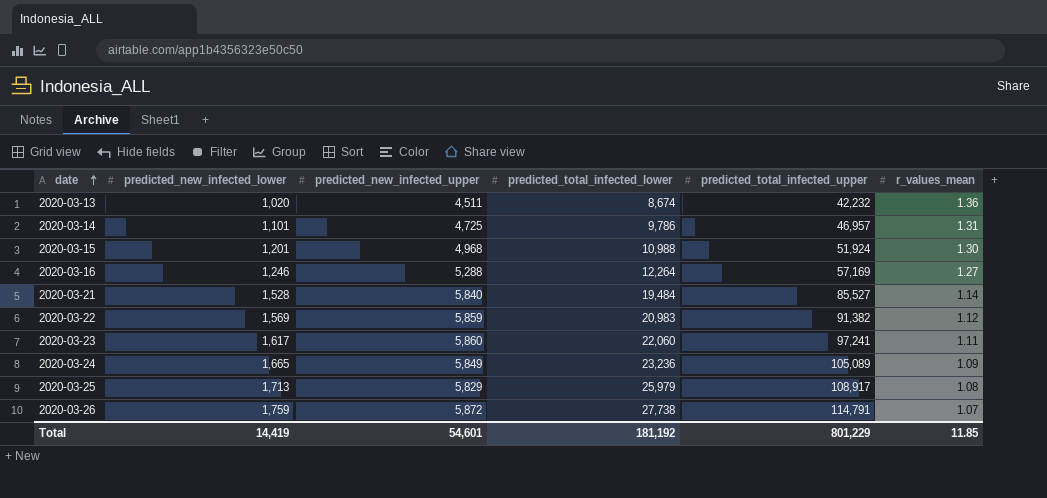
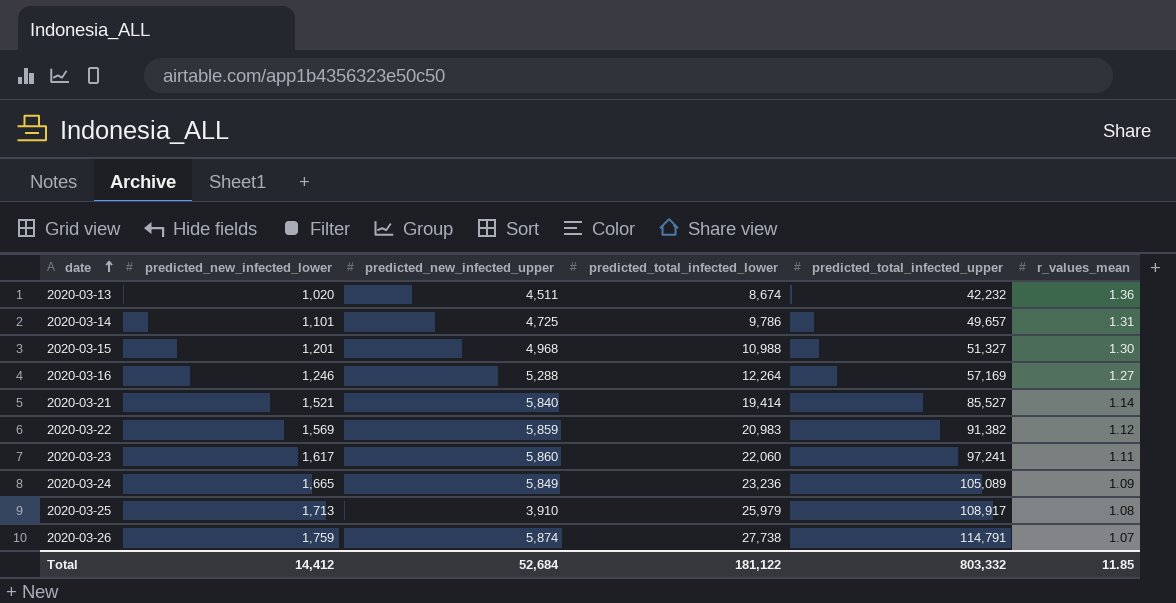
2020-03-14 | predicted_total_infected_upper: 46,957 -> 49,657
2020-03-15 | predicted_total_infected_upper: 51,924 -> 51,327
2020-03-21 | predicted_new_infected_lower: 1,528 -> 1,521
2020-03-21 | predicted_total_infected_lower: 19,484 -> 19,414
2020-03-25 | predicted_new_infected_upper: 5,829 -> 3,910
2020-03-26 | predicted_new_infected_upper: 5,872 -> 5,874
Total | predicted_new_infected_lower: 14,419 -> 14,412
Total | predicted_new_infected_upper: 54,601 -> 52,684
Total | predicted_total_infected_lower: 181,192 -> 181,122
Total | predicted_total_infected_upper: 801,229 -> 803,332

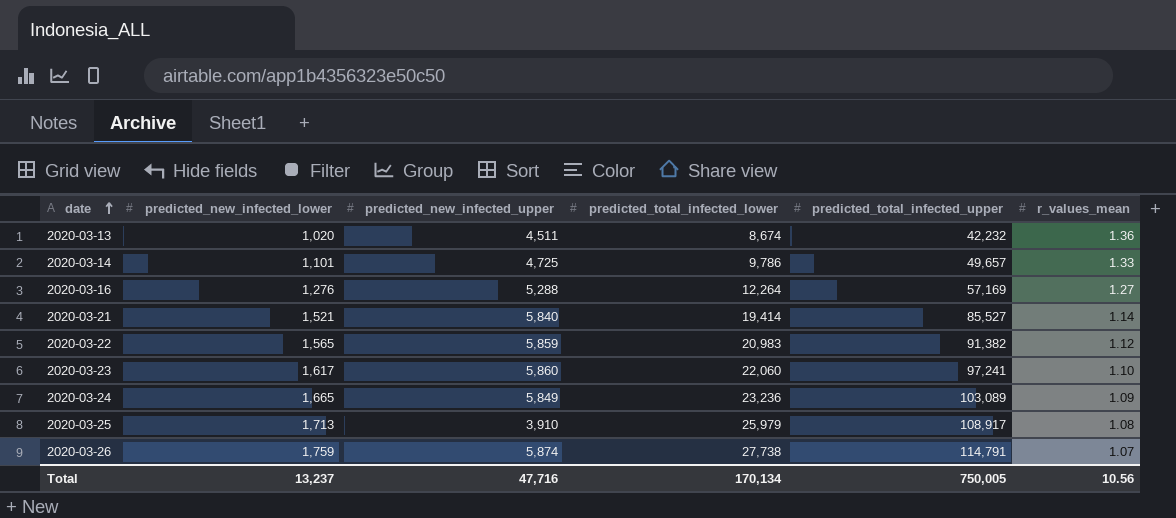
row 2020-03-15: 1,201 | 4,968 | 10,988 | 51,327 | 1.30 -> none
2020-03-14 | r_values_mean: 1.31 -> 1.33
2020-03-16 | predicted_new_infected_lower: 1,246 -> 1,276
2020-03-22 | predicted_new_infected_lower: 1,569 -> 1,565
2020-03-23 | r_values_mean: 1.11 -> 1.10
2020-03-24 | predicted_total_infected_upper: 105,089 -> 103,089
Total | predicted_new_infected_lower: 14,412 -> 13,237
Total | predicted_new_infected_upper: 52,684 -> 47,716
Total | predicted_total_infected_lower: 181,122 -> 170,134
Total | predicted_total_infected_upper: 803,332 -> 750,005
Total | r_values_mean: 11.85 -> 10.56

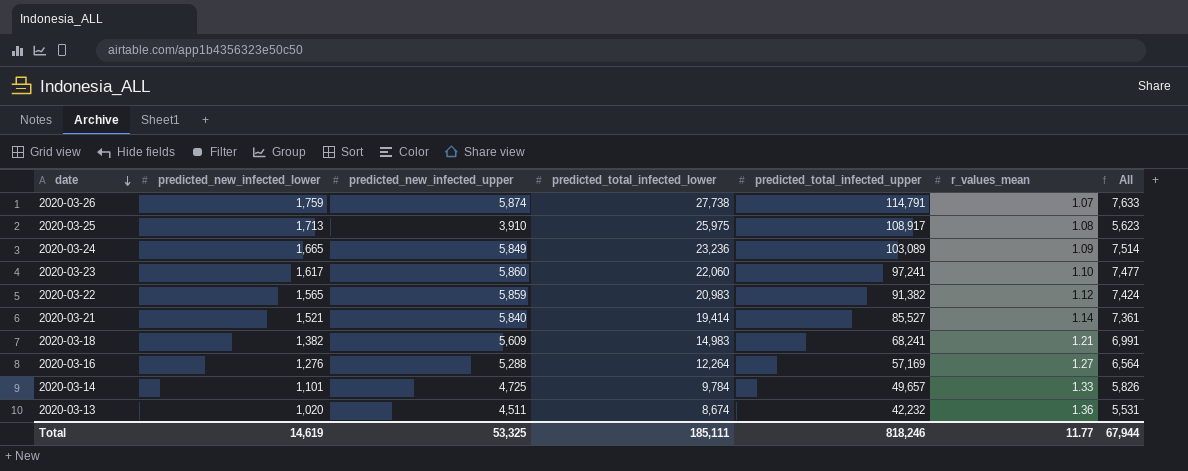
row order: date ascending -> date descending
column All | formula: none -> [predicted_new_infected_lower] + [predicted_new_infected_upper]
2020-03-25 | predicted_total_infected_lower: 25,979 -> 25,975
row 2020-03-18: none -> 1,382 | 5,609 | 14,983 | 68,241 | 1.21 | 6,991
2020-03-14 | predicted_total_infected_lower: 9,786 -> 9,784
Total | predicted_new_infected_lower: 13,237 -> 14,619
Total | predicted_new_infected_upper: 47,716 -> 53,325
Total | predicted_total_infected_lower: 170,134 -> 185,111
Total | predicted_total_infected_upper: 750,005 -> 818,246
Total | r_values_mean: 10.56 -> 11.77

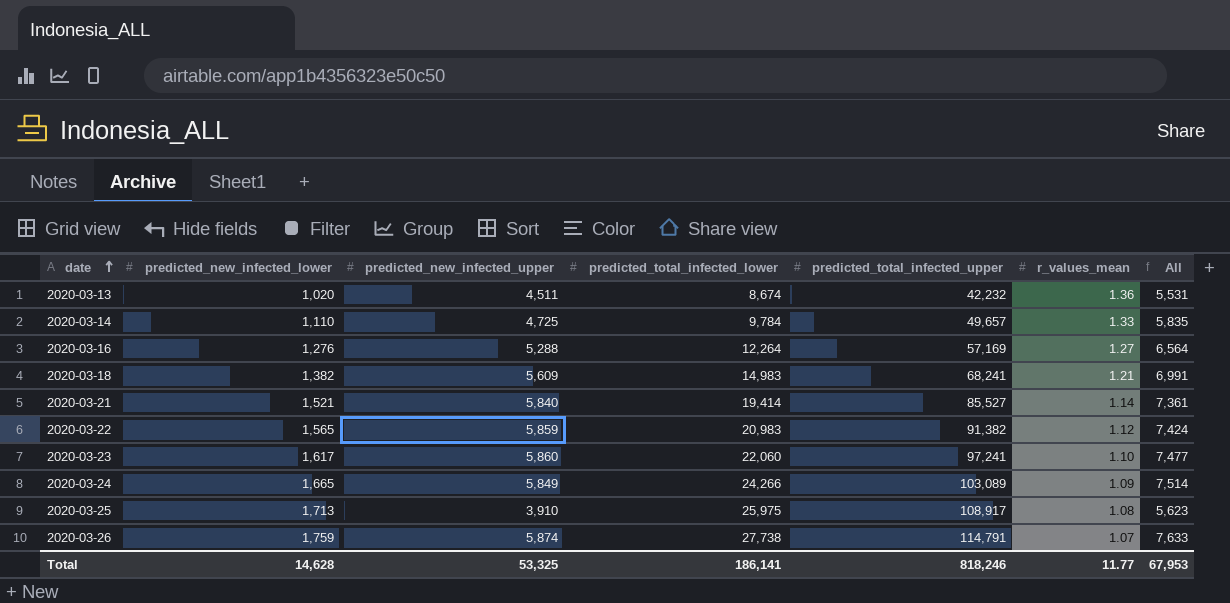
row order: date descending -> date ascending
2020-03-14 | predicted_new_infected_lower: 1,101 -> 1,110
2020-03-14 | All: 5,826 -> 5,835
2020-03-24 | predicted_total_infected_lower: 23,236 -> 24,266
Total | predicted_new_infected_lower: 14,619 -> 14,628
Total | predicted_total_infected_lower: 185,111 -> 186,141
Total | All: 67,944 -> 67,953

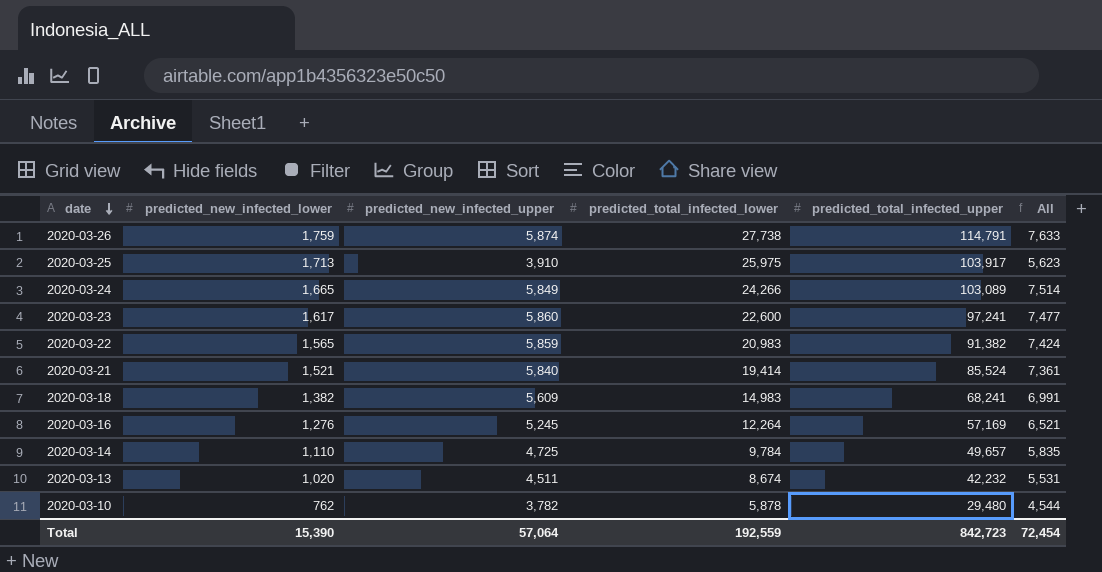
row order: date ascending -> date descending
column r_values_mean | position: 6 -> none
2020-03-25 | predicted_total_infected_upper: 108,917 -> 103,917
2020-03-23 | predicted_total_infected_lower: 22,060 -> 22,600
2020-03-21 | predicted_total_infected_upper: 85,527 -> 85,524
2020-03-16 | predicted_new_infected_upper: 5,288 -> 5,245
2020-03-16 | All: 6,564 -> 6,521
row 2020-03-10: none -> 762 | 3,782 | 5,878 | 29,480 | 4,544
Total | predicted_new_infected_lower: 14,628 -> 15,390
Total | predicted_new_infected_upper: 53,325 -> 57,064
Total | predicted_total_infected_lower: 186,141 -> 192,559
Total | predicted_total_infected_upper: 818,246 -> 842,723
Total | All: 67,953 -> 72,454

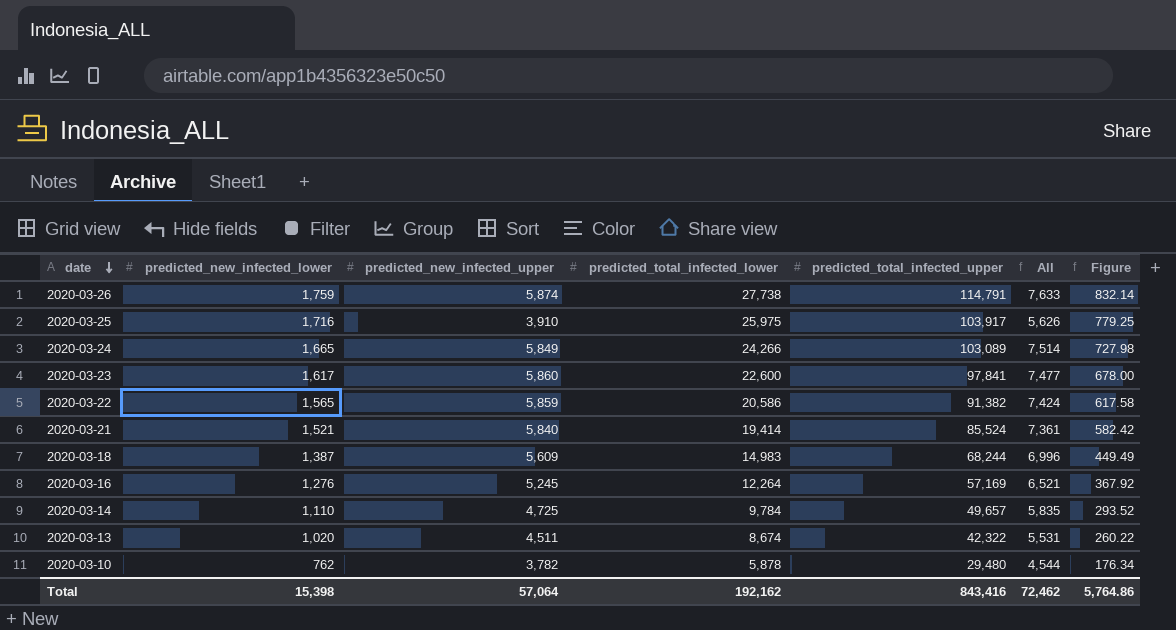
column Figure | formula: none -> [predicted_total_infected_lower] * 0.03
2020-03-25 | predicted_new_infected_lower: 1,713 -> 1,716
2020-03-25 | All: 5,623 -> 5,626
2020-03-23 | predicted_total_infected_upper: 97,241 -> 97,841
2020-03-22 | predicted_total_infected_lower: 20,983 -> 20,586
2020-03-18 | predicted_new_infected_lower: 1,382 -> 1,387
2020-03-18 | predicted_total_infected_upper: 68,241 -> 68,244
2020-03-18 | All: 6,991 -> 6,996
2020-03-13 | predicted_total_infected_upper: 42,232 -> 42,322
Total | predicted_new_infected_lower: 15,390 -> 15,398
Total | predicted_total_infected_lower: 192,559 -> 192,162
Total | predicted_total_infected_upper: 842,723 -> 843,416
Total | All: 72,454 -> 72,462

